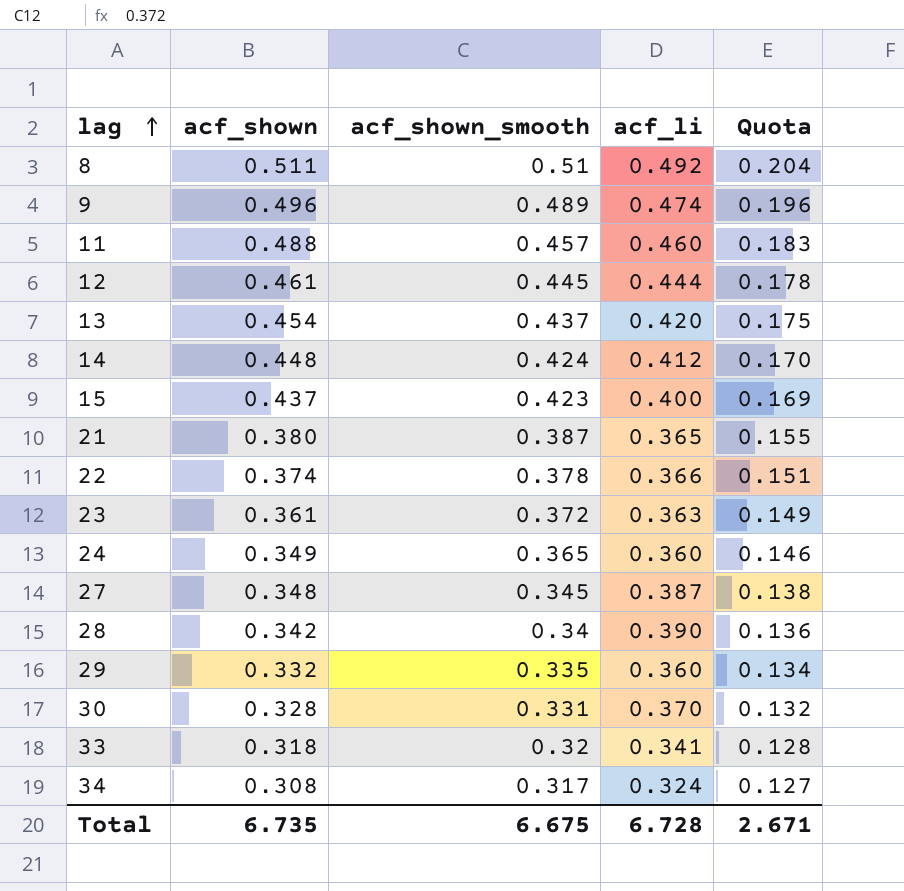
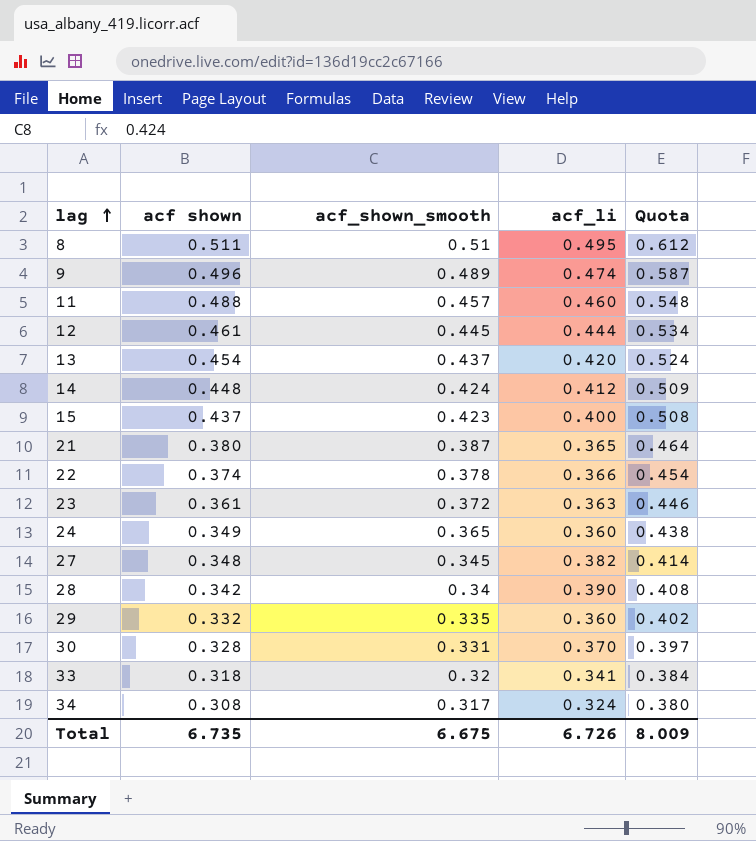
column name: acf_shown -> acf shown
column Quota | formula: [acf_shown_smooth] * 0.4 -> [acf_shown_smooth] * 1.2
8 | acf_li: 0.492 -> 0.495
27 | acf_li: 0.387 -> 0.382
Total | acf_li: 6.728 -> 6.726
Total | Quota: 2.671 -> 8.009

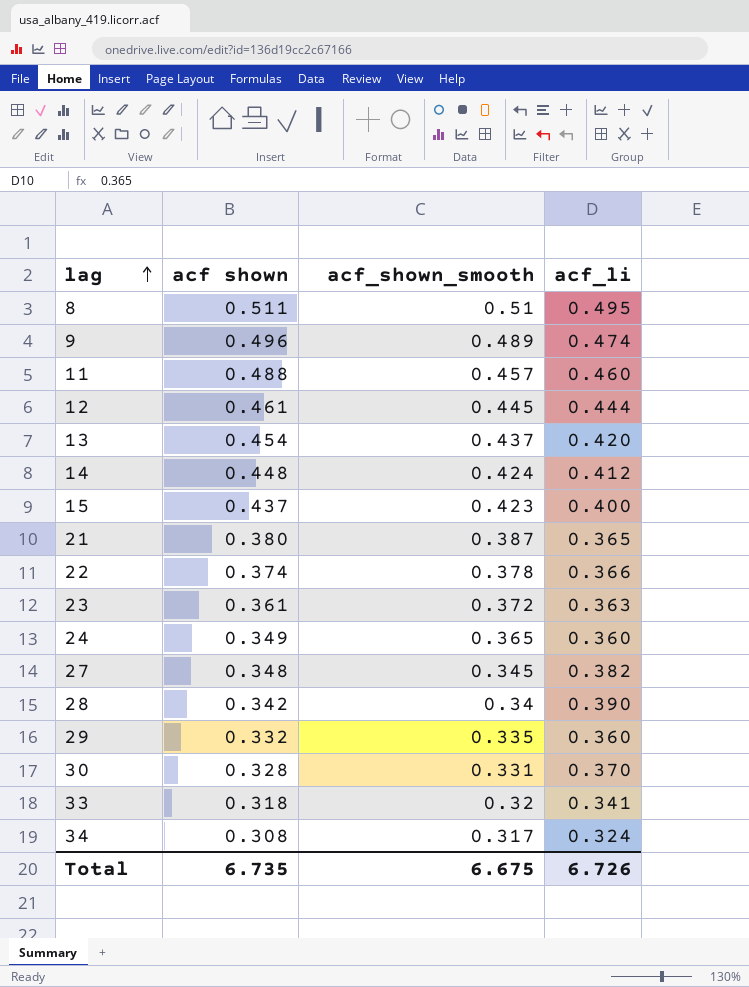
column Quota | formula: [acf_shown_smooth] * 1.2 -> none

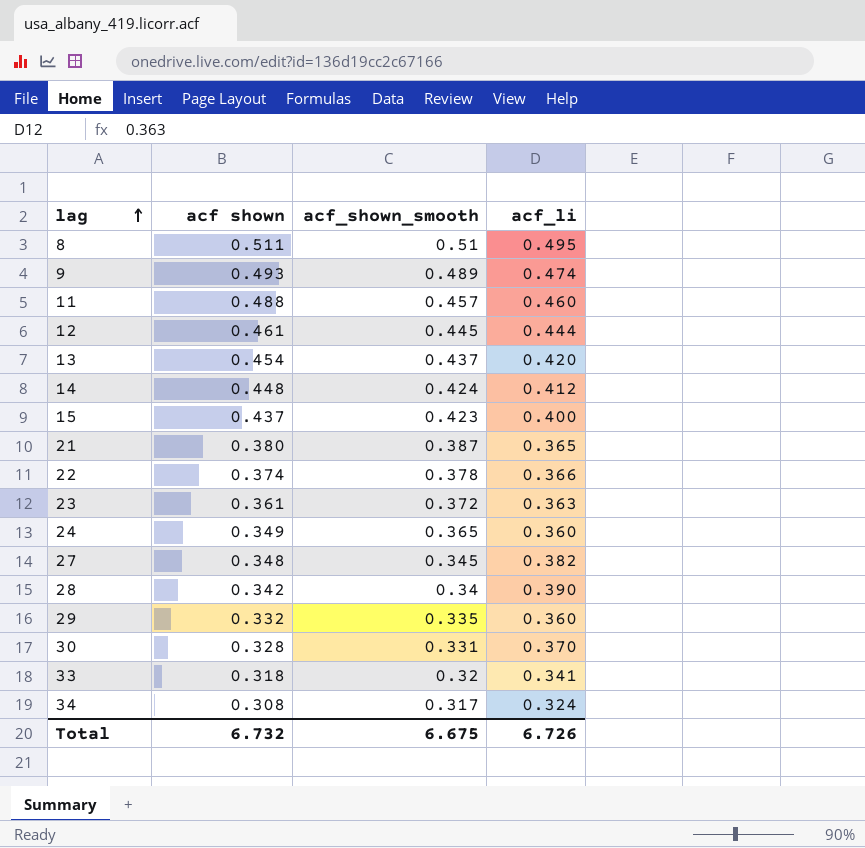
9 | acf shown: 0.496 -> 0.493
Total | acf shown: 6.735 -> 6.732

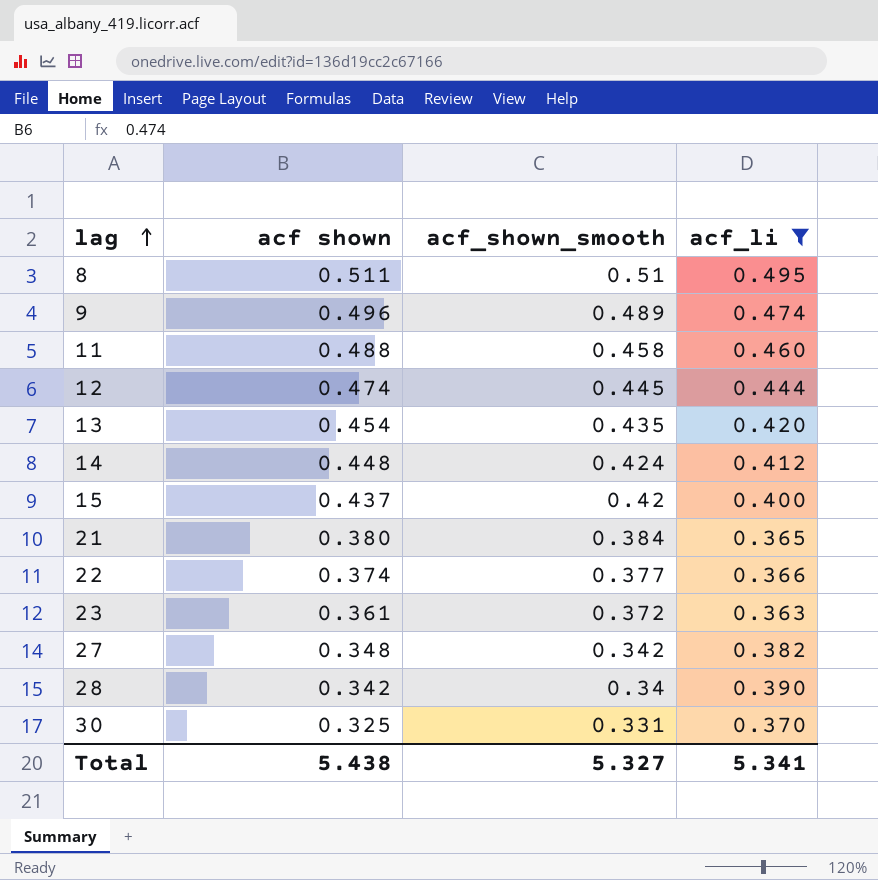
filter: none -> acf_li >= 0.363
9 | acf shown: 0.493 -> 0.496
11 | acf_shown_smooth: 0.457 -> 0.458
12 | acf shown: 0.461 -> 0.474
13 | acf_shown_smooth: 0.437 -> 0.435
15 | acf_shown_smooth: 0.423 -> 0.42
21 | acf_shown_smooth: 0.387 -> 0.384
22 | acf_shown_smooth: 0.378 -> 0.377
27 | acf_shown_smooth: 0.345 -> 0.342
30 | acf shown: 0.328 -> 0.325
Total | acf shown: 6.732 -> 5.438
Total | acf_shown_smooth: 6.675 -> 5.327
Total | acf_li: 6.726 -> 5.341

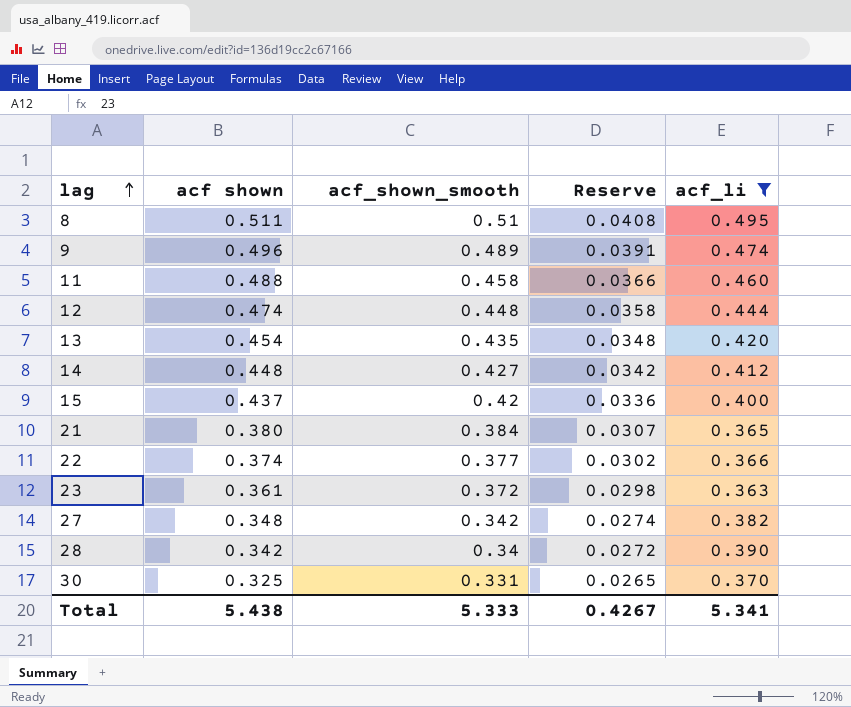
column Reserve | formula: none -> [acf_shown_smooth] * 0.08
12 | acf_shown_smooth: 0.445 -> 0.448
14 | acf_shown_smooth: 0.424 -> 0.427
Total | acf_shown_smooth: 5.327 -> 5.333

